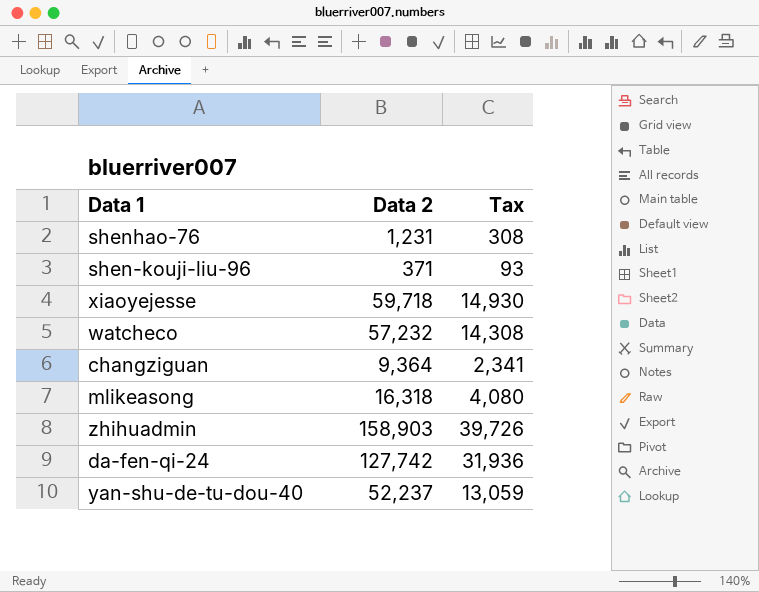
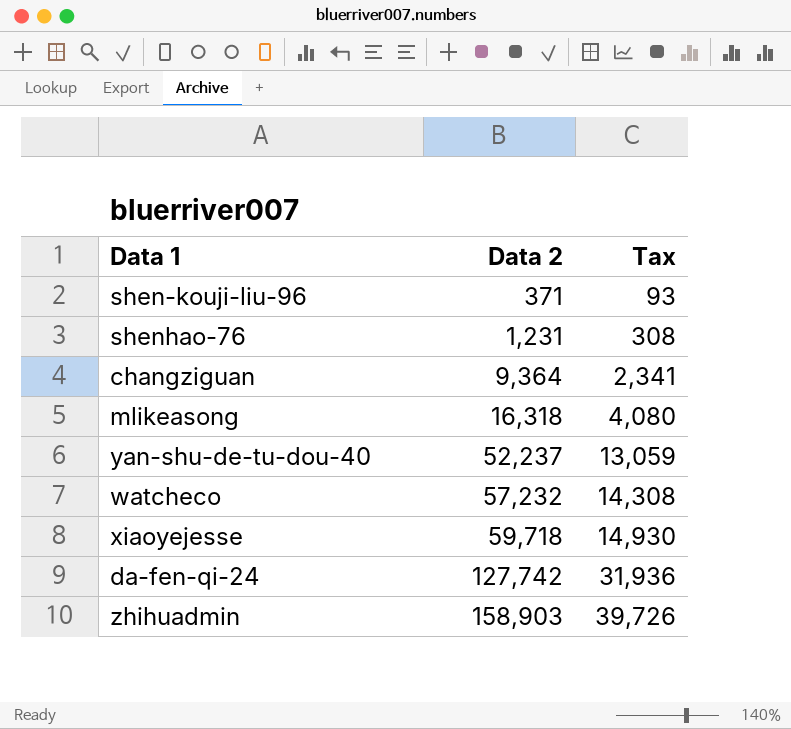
row order: none -> Data 2 ascending

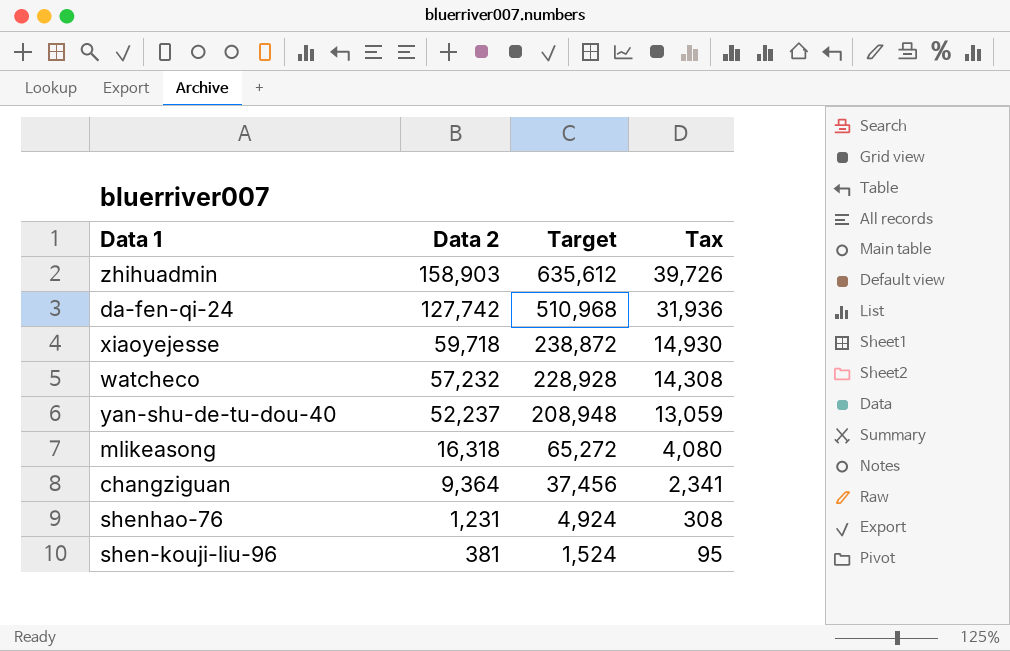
row order: Data 2 ascending -> Data 2 descending
column Target | formula: none -> [Data 2] * 4
shen-kouji-liu-96 | Data 2: 371 -> 381
shen-kouji-liu-96 | Tax: 93 -> 95

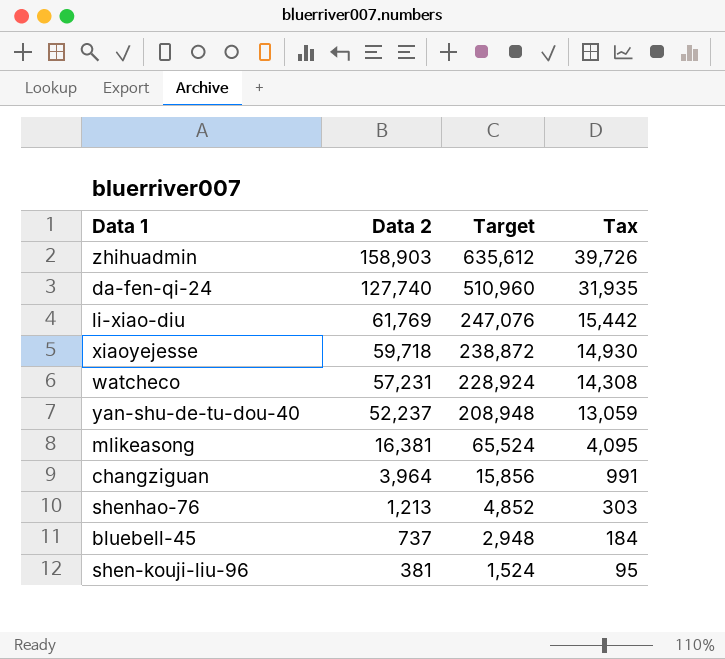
da-fen-qi-24 | Data 2: 127,742 -> 127,740
da-fen-qi-24 | Target: 510,968 -> 510,960
da-fen-qi-24 | Tax: 31,936 -> 31,935
row li-xiao-diu: none -> 61,769 | 247,076 | 15,442
watcheco | Data 2: 57,232 -> 57,231
watcheco | Target: 228,928 -> 228,924
mlikeasong | Data 2: 16,318 -> 16,381
mlikeasong | Target: 65,272 -> 65,524
mlikeasong | Tax: 4,080 -> 4,095
changziguan | Data 2: 9,364 -> 3,964
changziguan | Target: 37,456 -> 15,856
changziguan | Tax: 2,341 -> 991
shenhao-76 | Data 2: 1,231 -> 1,213
shenhao-76 | Target: 4,924 -> 4,852
shenhao-76 | Tax: 308 -> 303
row bluebell-45: none -> 737 | 2,948 | 184

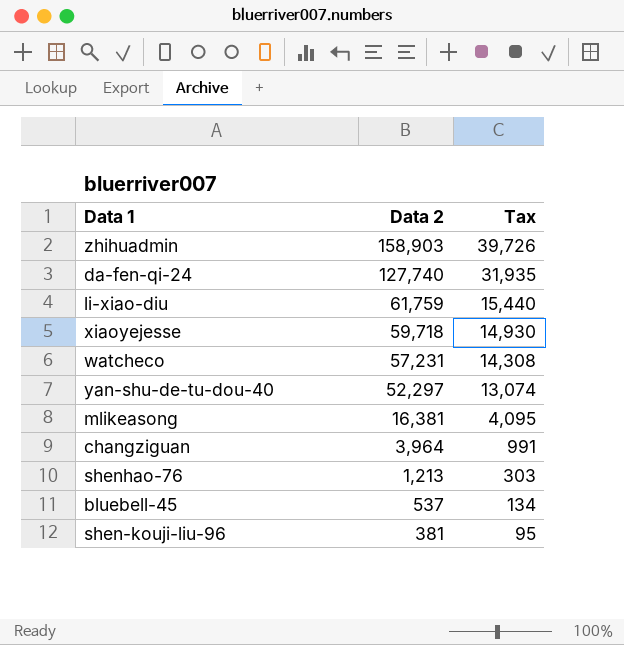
column Target | formula: [Data 2] * 4 -> none
li-xiao-diu | Data 2: 61,769 -> 61,759
li-xiao-diu | Tax: 15,442 -> 15,440
yan-shu-de-tu-dou-40 | Data 2: 52,237 -> 52,297
yan-shu-de-tu-dou-40 | Tax: 13,059 -> 13,074
bluebell-45 | Data 2: 737 -> 537
bluebell-45 | Tax: 184 -> 134

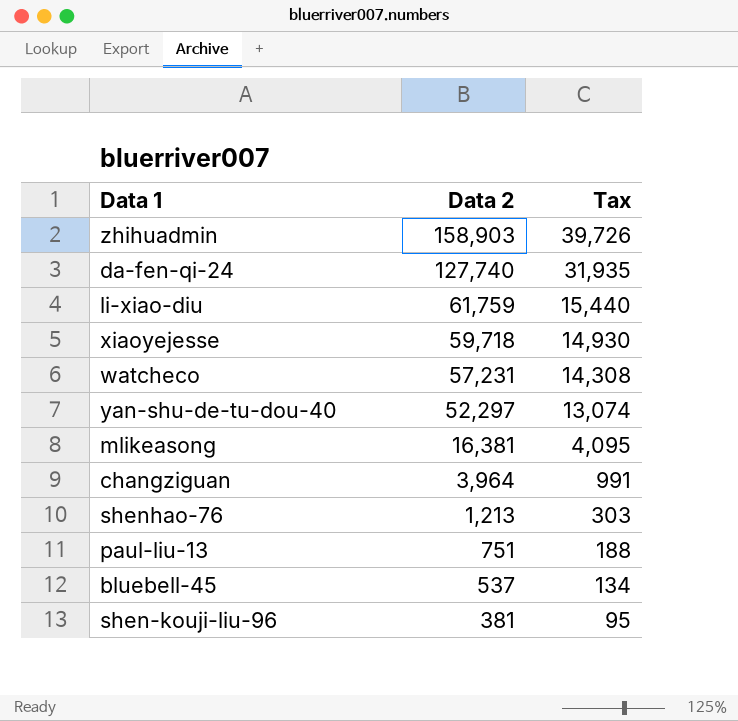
row paul-liu-13: none -> 751 | 188

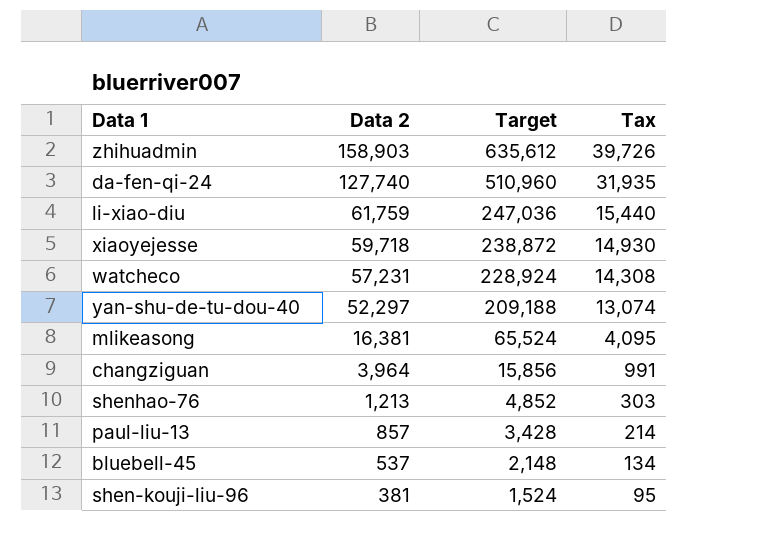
column Target | formula: none -> [Data 2] * 4
paul-liu-13 | Data 2: 751 -> 857
paul-liu-13 | Tax: 188 -> 214

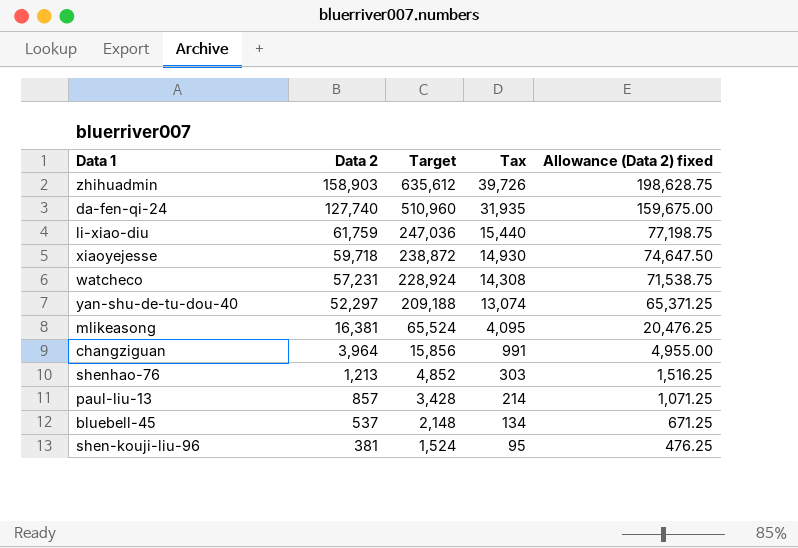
column Allowance (Data 2) fixed | formula: none -> [Data 2] * 1.25

